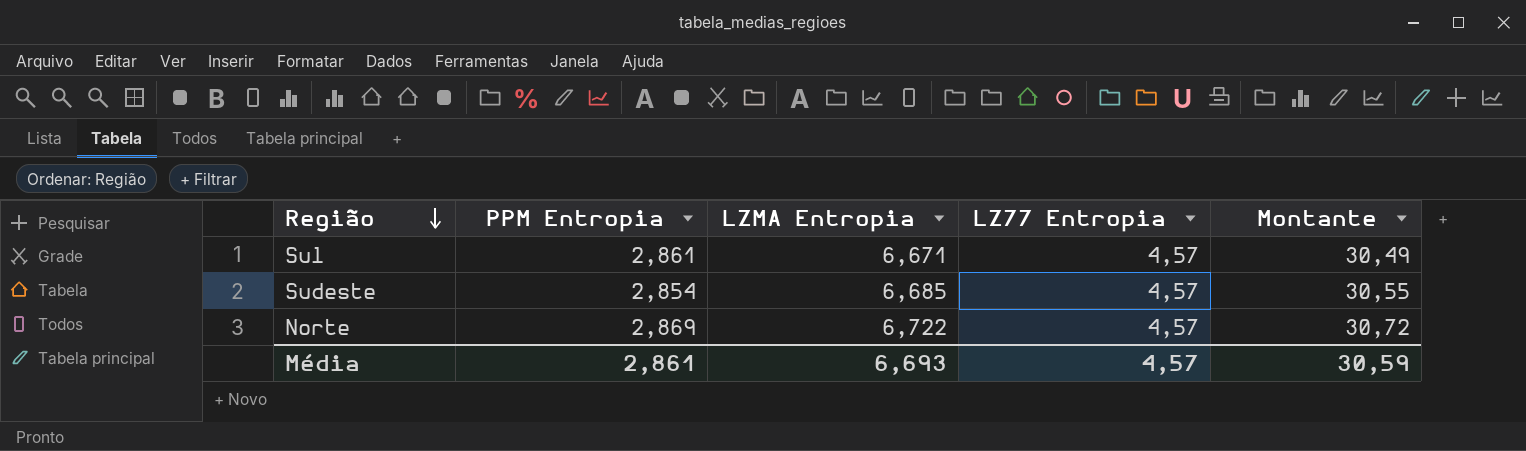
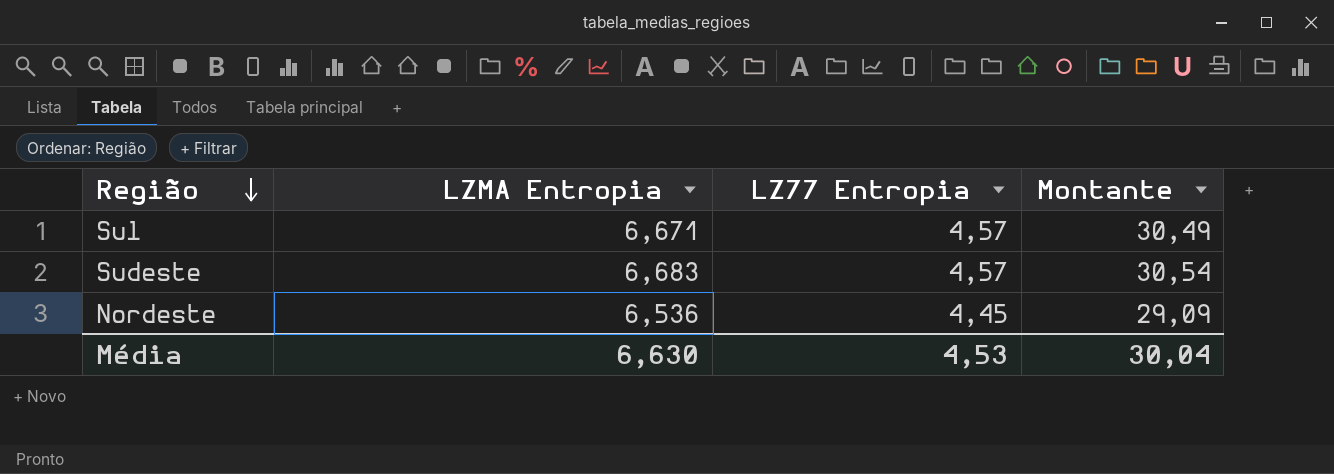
column PPM Entropia | position: 2 -> none
row Norte: 2,869 | 6,722 | 4,57 | 30,72 -> none
Sudeste | LZMA Entropia: 6,685 -> 6,683
Sudeste | Montante: 30,55 -> 30,54
row Nordeste: none -> 6,536 | 4,45 | 29,09
Média | LZMA Entropia: 6,693 -> 6,630
Média | LZ77 Entropia: 4,57 -> 4,53
Média | Montante: 30,59 -> 30,04

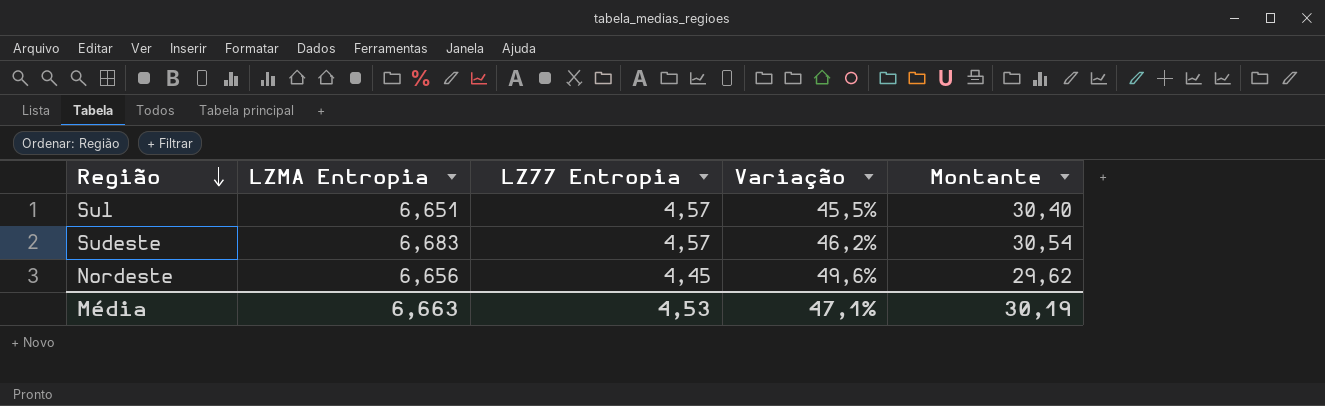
column Variação | formula: none -> ([LZMA Entropia] - [LZ77 Entropia]) / [LZ77 Entropia]
Sul | LZMA Entropia: 6,671 -> 6,651
Sul | Montante: 30,49 -> 30,40
Nordeste | LZMA Entropia: 6,536 -> 6,656
Nordeste | Montante: 29,09 -> 29,62
Média | LZMA Entropia: 6,630 -> 6,663
Média | Montante: 30,04 -> 30,19

